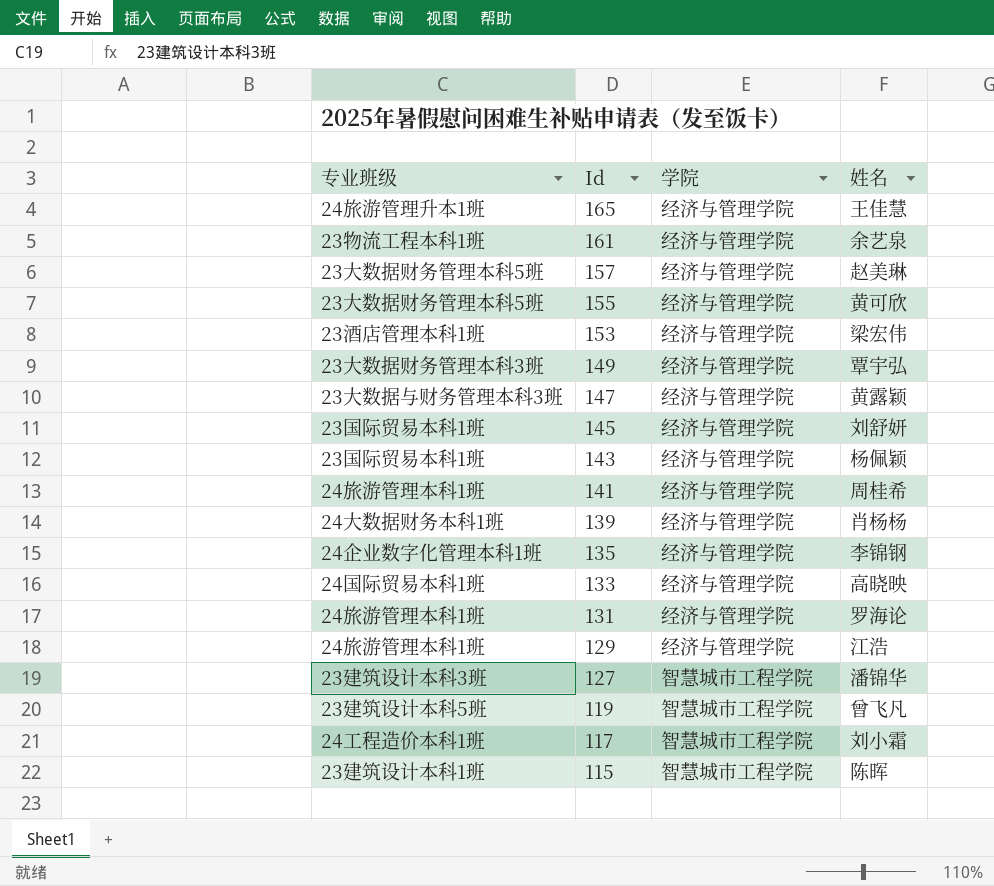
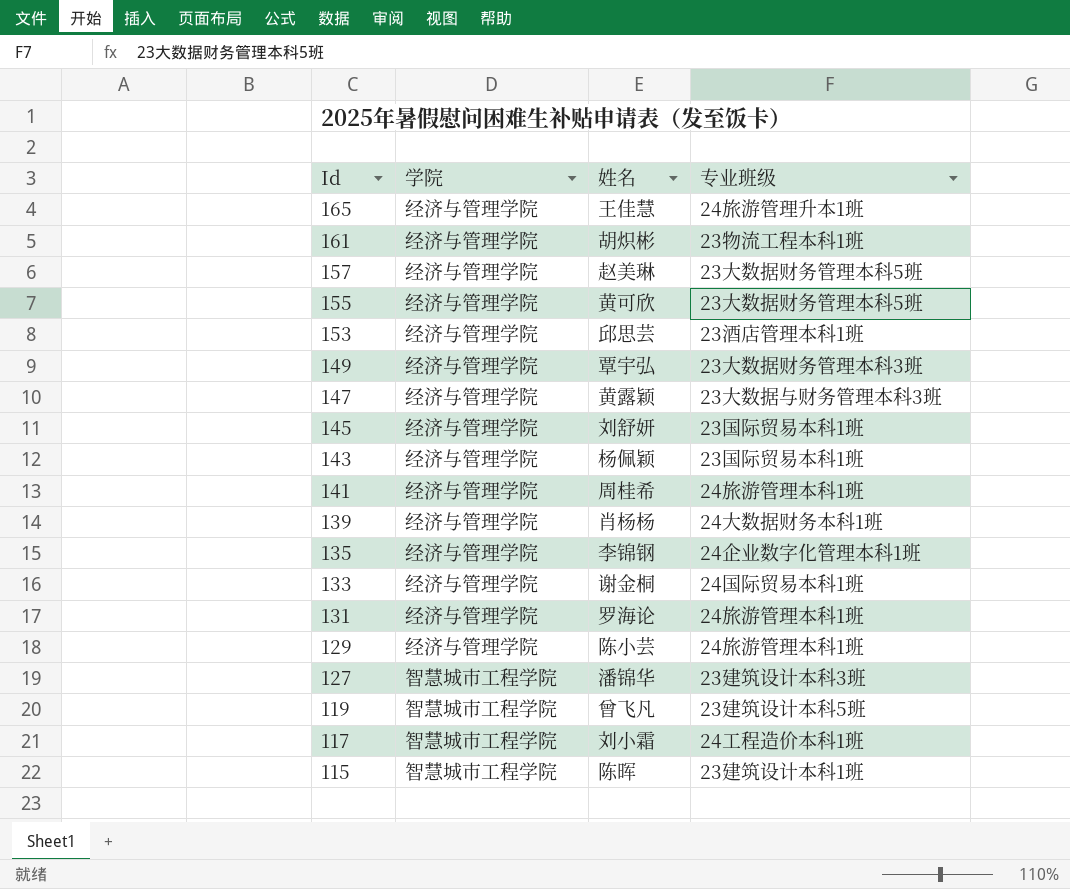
column 专业班级 | position: 1 -> 4
161 | 姓名: 余艺泉 -> 胡炽彬
153 | 姓名: 梁宏伟 -> 邱思芸
133 | 姓名: 高晓映 -> 谢金桐
129 | 姓名: 江浩 -> 陈小芸

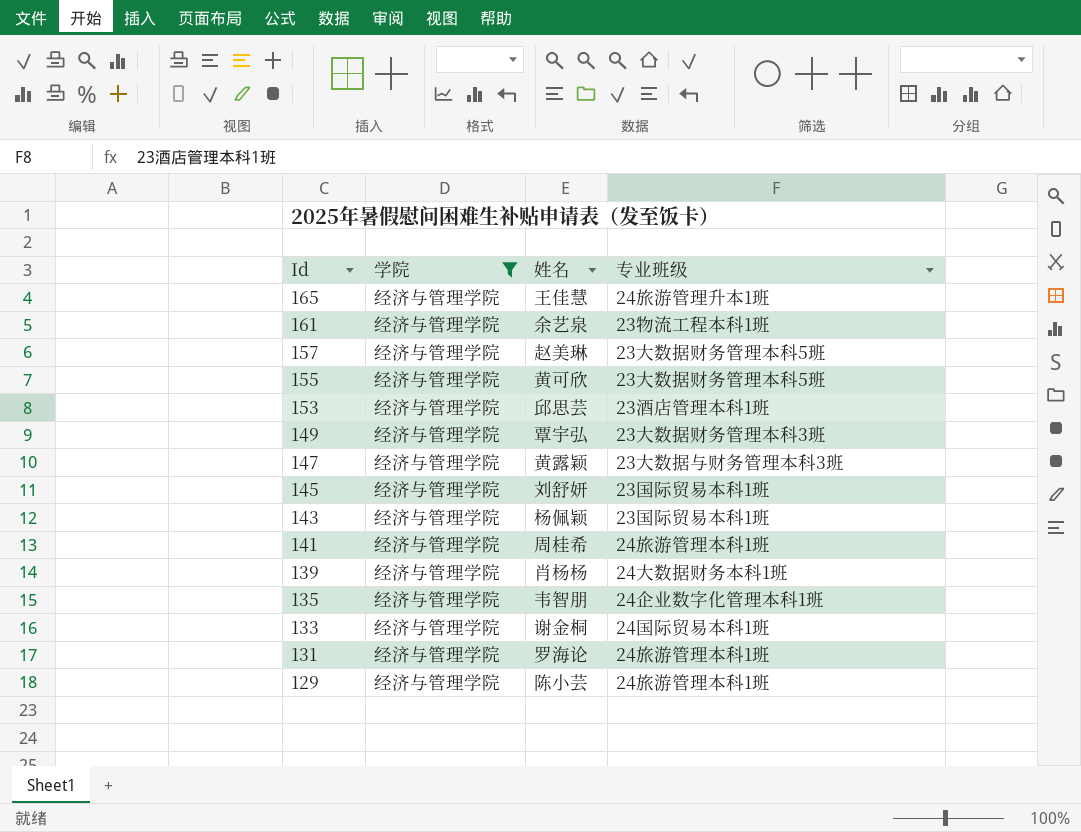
filter: none -> 学院 = 经济与管理学院
161 | 姓名: 胡炽彬 -> 余艺泉
135 | 姓名: 李锦钢 -> 韦智朋

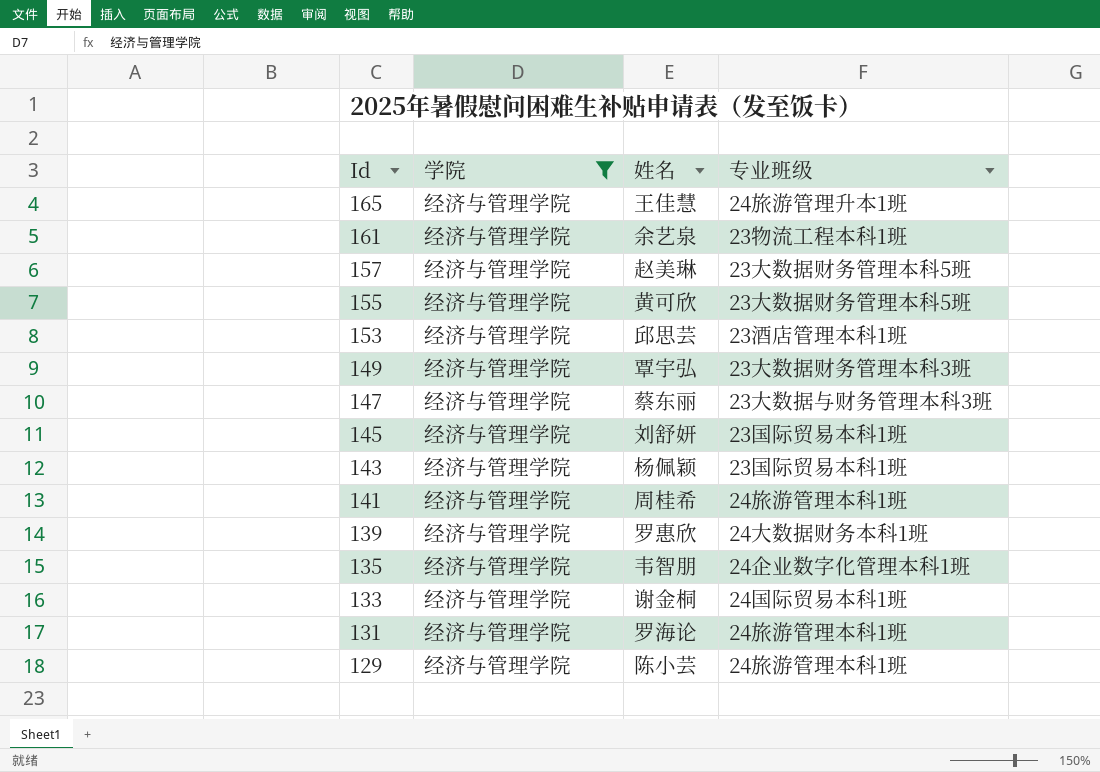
147 | 姓名: 黄露颖 -> 蔡东丽
139 | 姓名: 肖杨杨 -> 罗惠欣

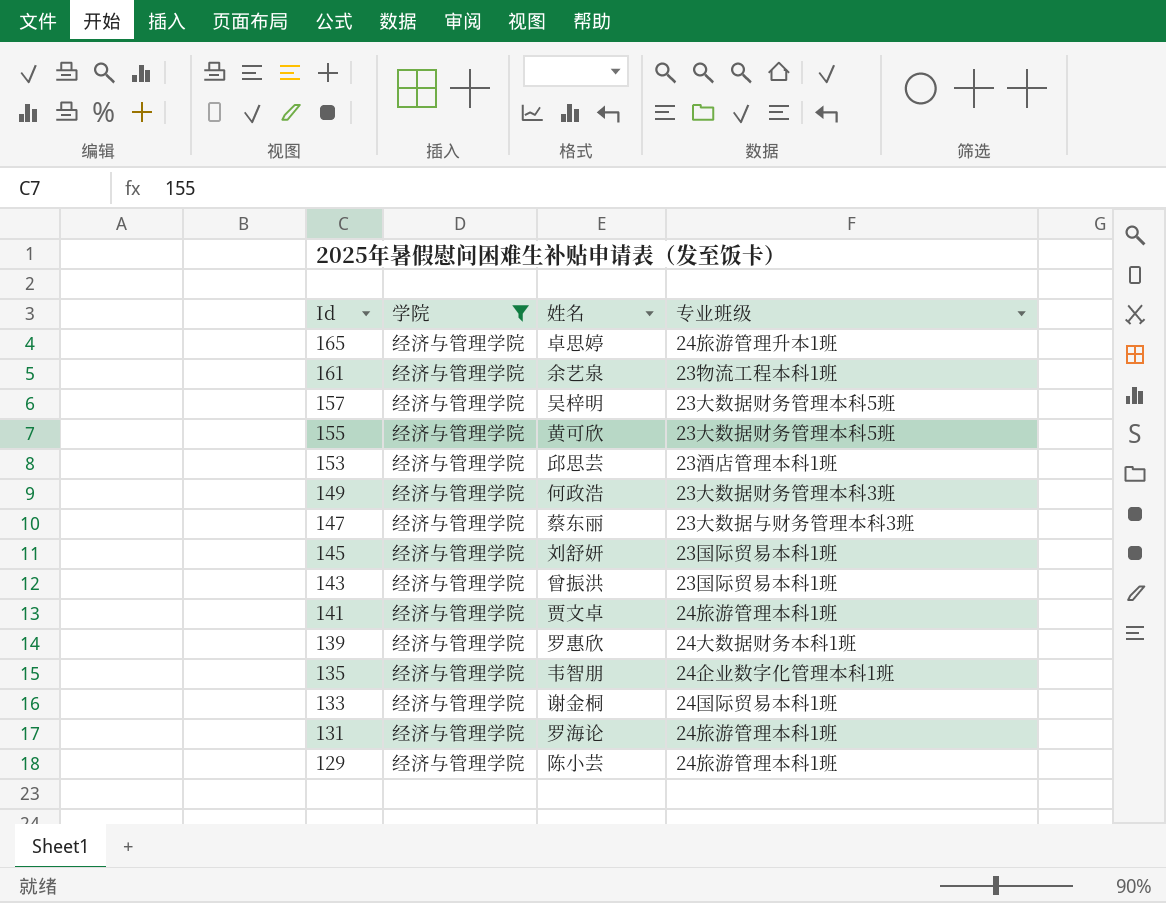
165 | 姓名: 王佳慧 -> 卓思婷
157 | 姓名: 赵美琳 -> 吴梓明
149 | 姓名: 覃宇弘 -> 何政浩
143 | 姓名: 杨佩颖 -> 曾振洪
141 | 姓名: 周桂希 -> 贾文卓

